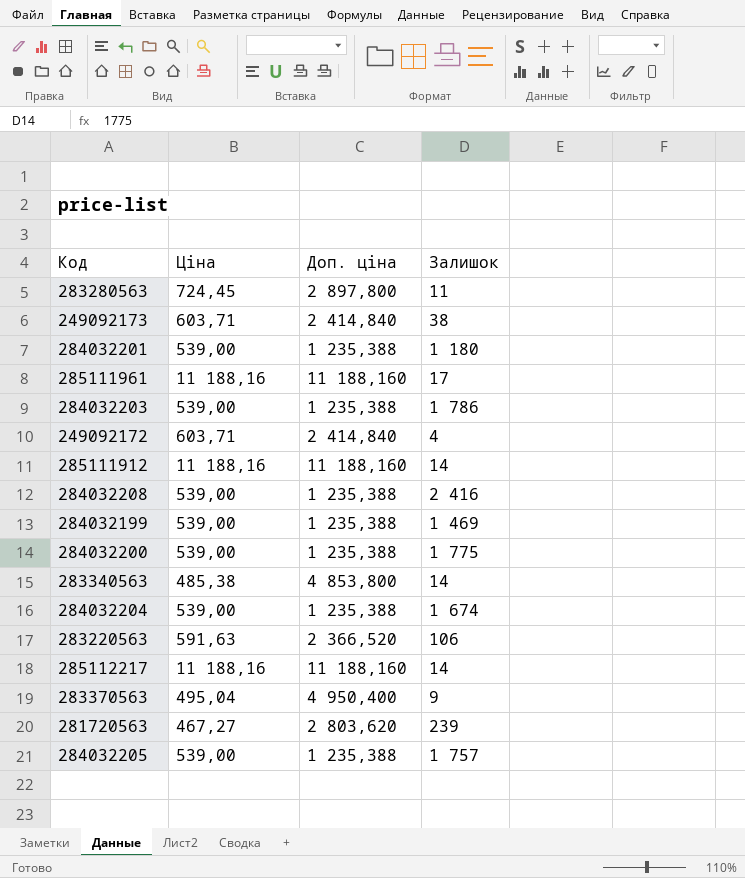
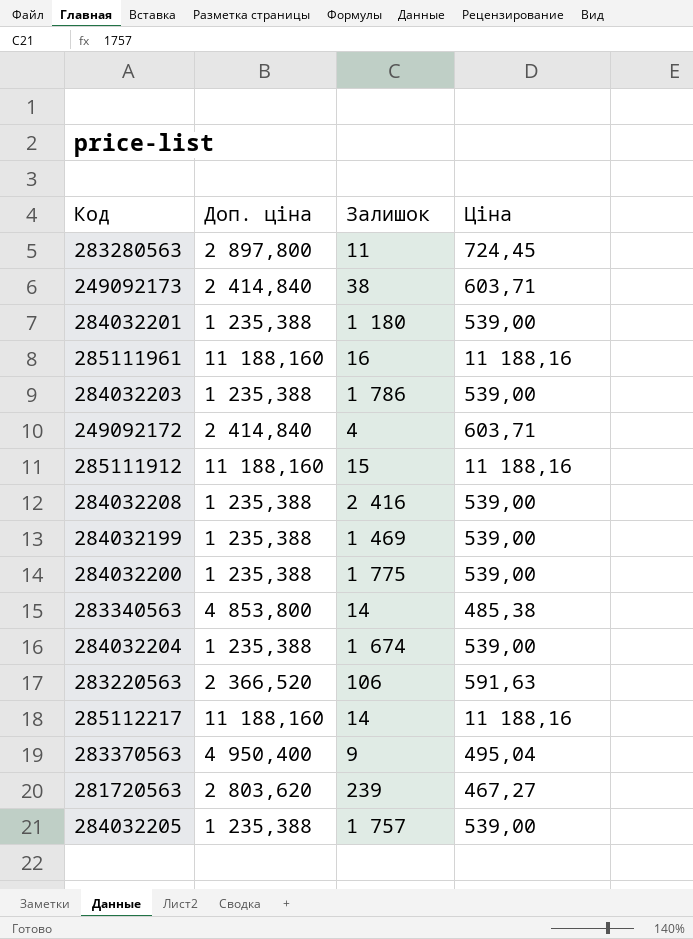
column Ціна | position: 2 -> 4
285111961 | Залишок: 17 -> 16
285111912 | Залишок: 14 -> 15

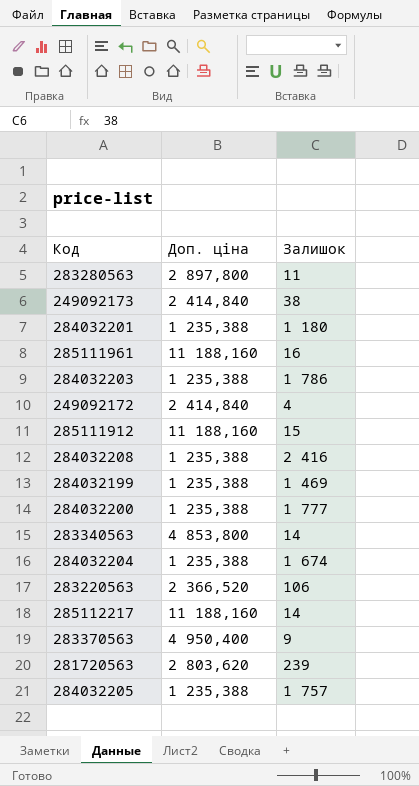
column Ціна | position: 4 -> none
284032200 | Залишок: 1 775 -> 1 777

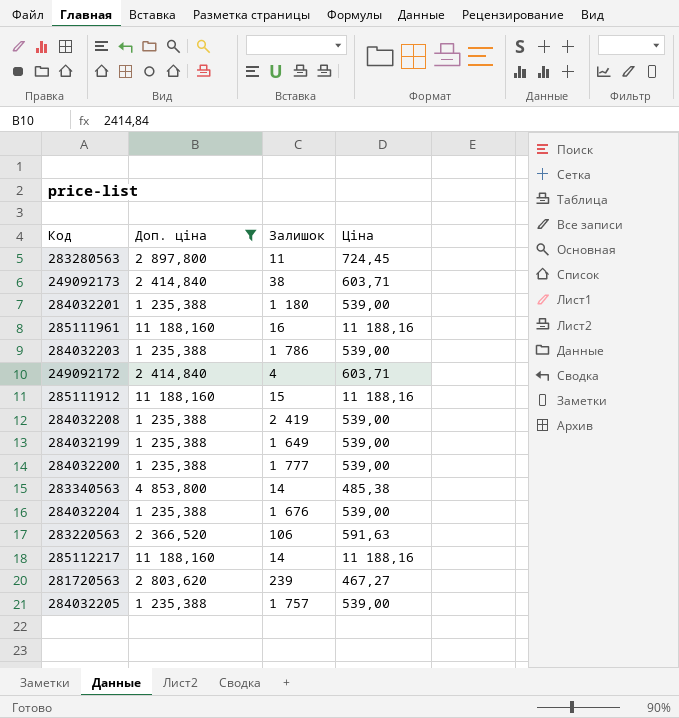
filter: none -> Доп. ціна != 4 950,400
column Ціна | position: none -> 4
284032208 | Залишок: 2 416 -> 2 419
284032199 | Залишок: 1 469 -> 1 649
284032204 | Залишок: 1 674 -> 1 676

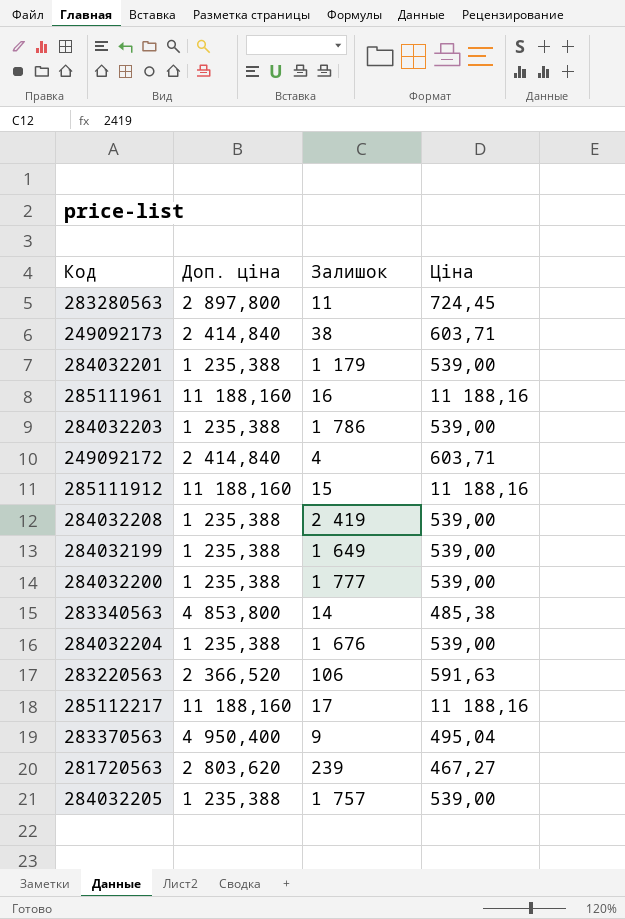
filter: Доп. ціна != 4 950,400 -> none
284032201 | Залишок: 1 180 -> 1 179
285112217 | Залишок: 14 -> 17

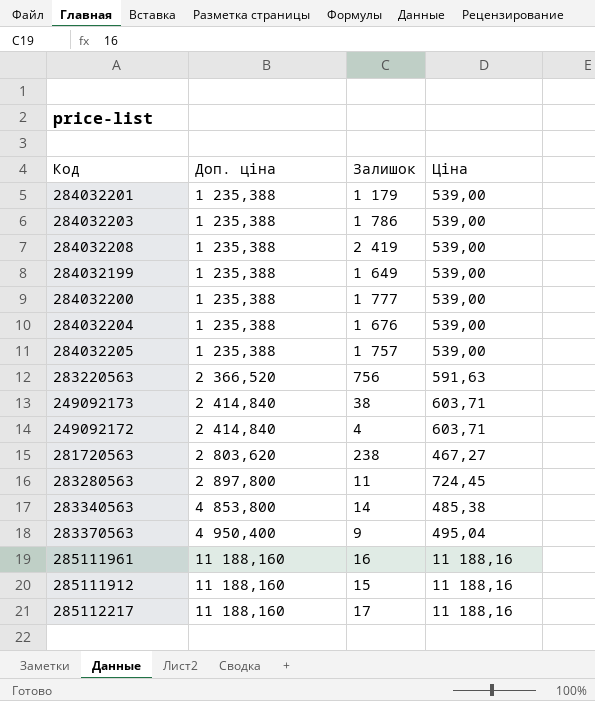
row order: none -> Доп. ціна ascending
283220563 | Залишок: 106 -> 756
281720563 | Залишок: 239 -> 238

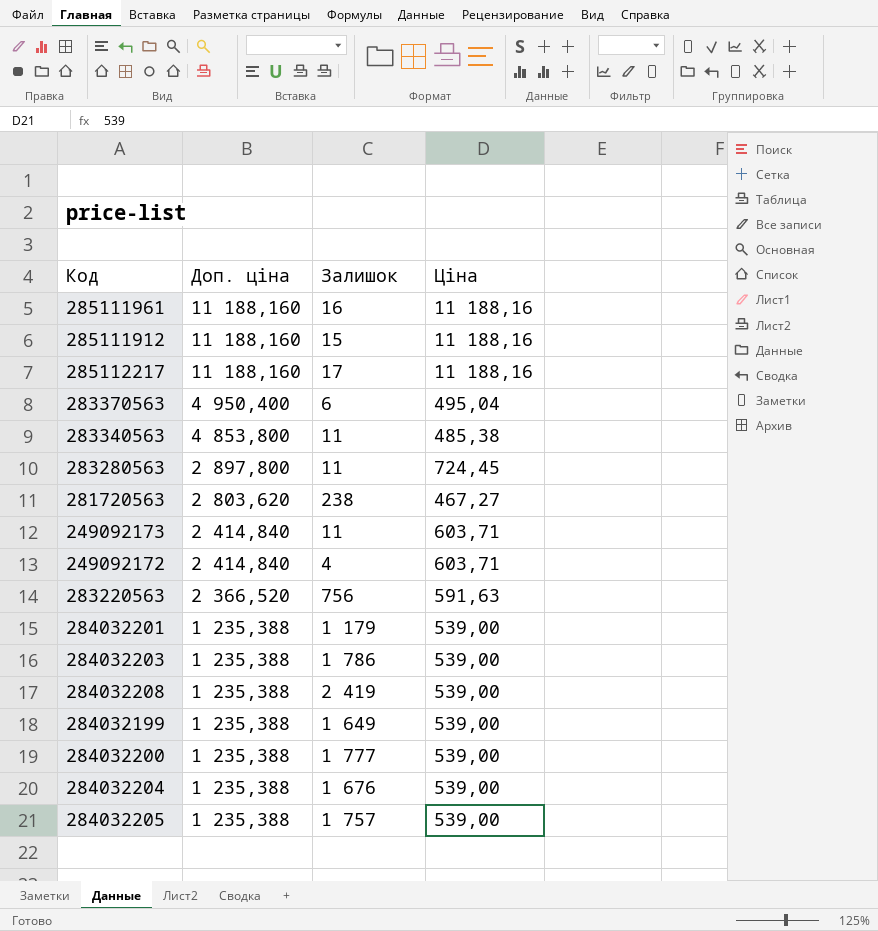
row order: Доп. ціна ascending -> Доп. ціна descending
283370563 | Залишок: 9 -> 6
283340563 | Залишок: 14 -> 11
249092173 | Залишок: 38 -> 11

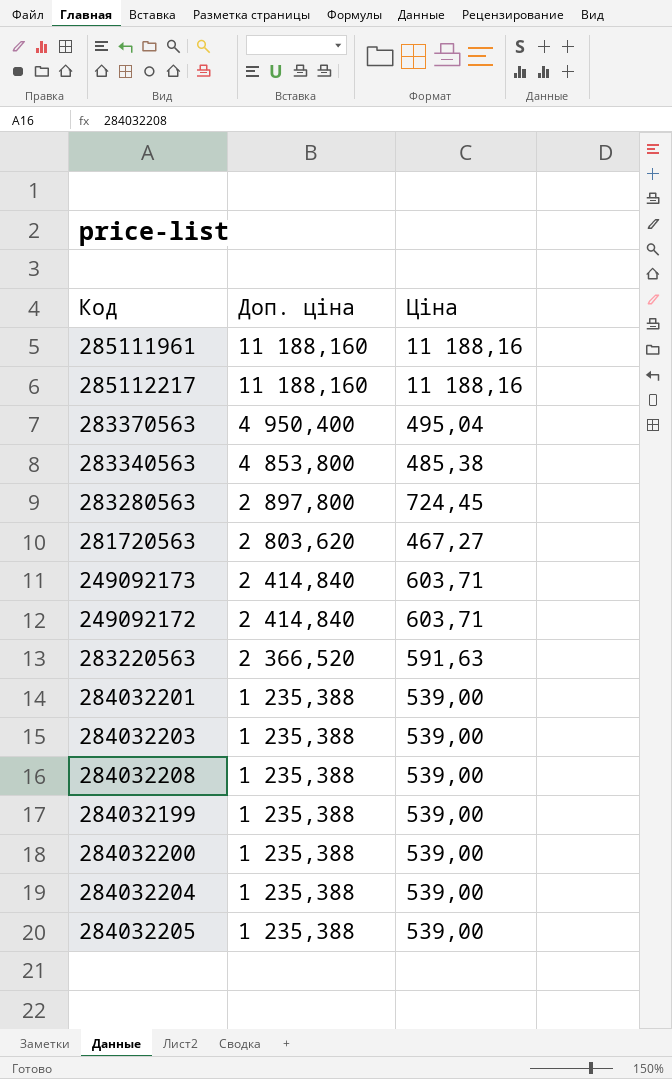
column Залишок | position: 3 -> none
row 285111912: 11 188,160 | 15 | 11 188,16 -> none

